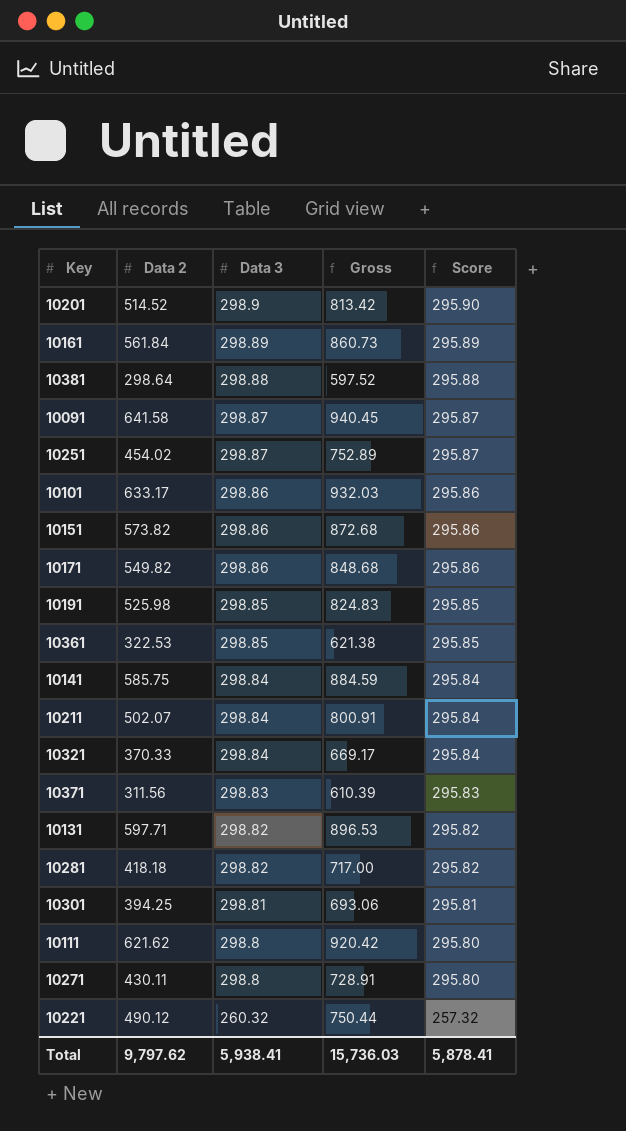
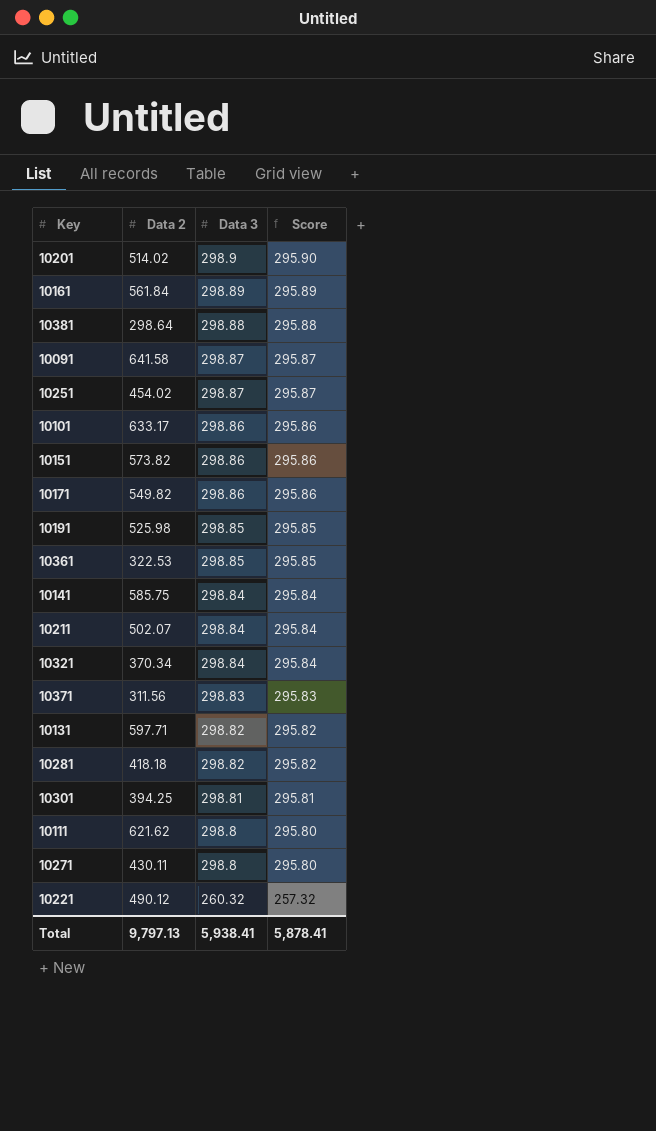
column Gross | formula: [Data 2] + [Data 3] -> none
10201 | Data 2: 514.52 -> 514.02
10321 | Data 2: 370.33 -> 370.34
Total | Data 2: 9,797.62 -> 9,797.13

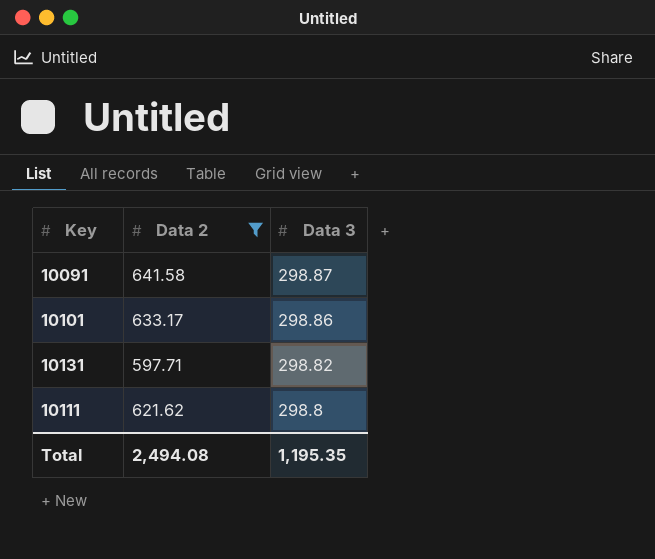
filter: none -> Data 2 >= 597.71
column Score | formula: [Data 3] - 3 -> none
Total | Data 2: 9,797.13 -> 2,494.08
Total | Data 3: 5,938.41 -> 1,195.35

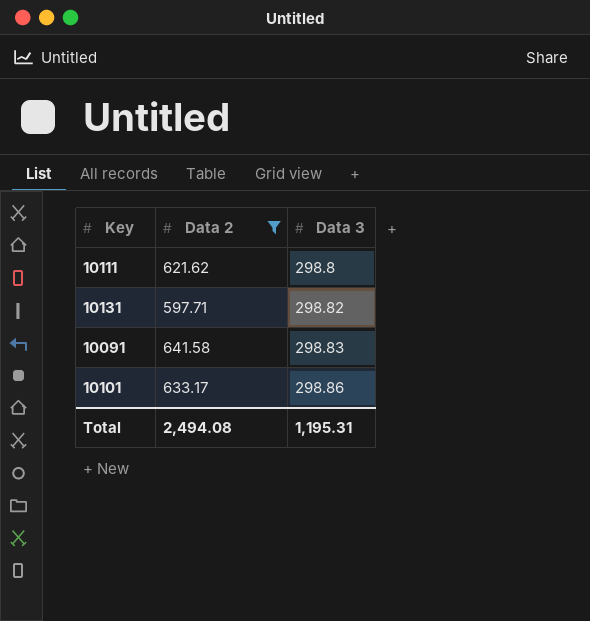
row order: Data 3 descending -> Data 3 ascending
10091 | Data 3: 298.87 -> 298.83
Total | Data 3: 1,195.35 -> 1,195.31

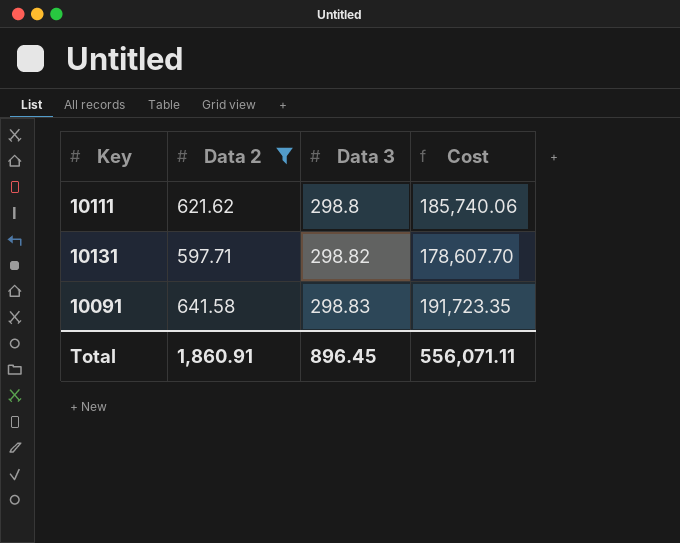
column Cost | formula: none -> [Data 2] * [Data 3]
row 10101: 633.17 | 298.86 -> none
Total | Data 2: 2,494.08 -> 1,860.91
Total | Data 3: 1,195.31 -> 896.45

